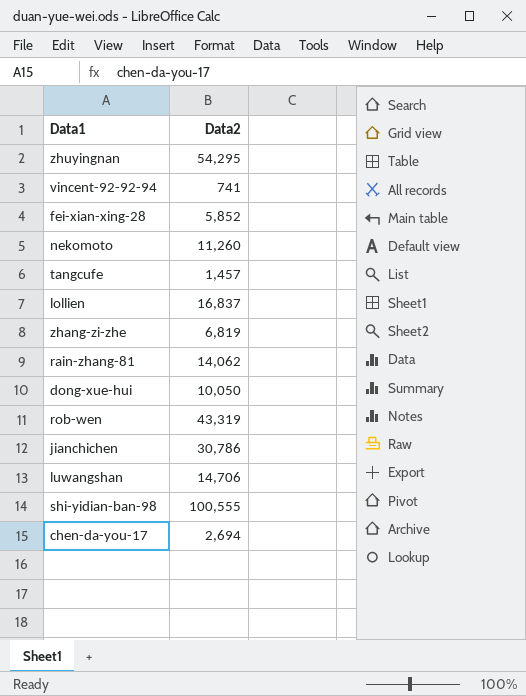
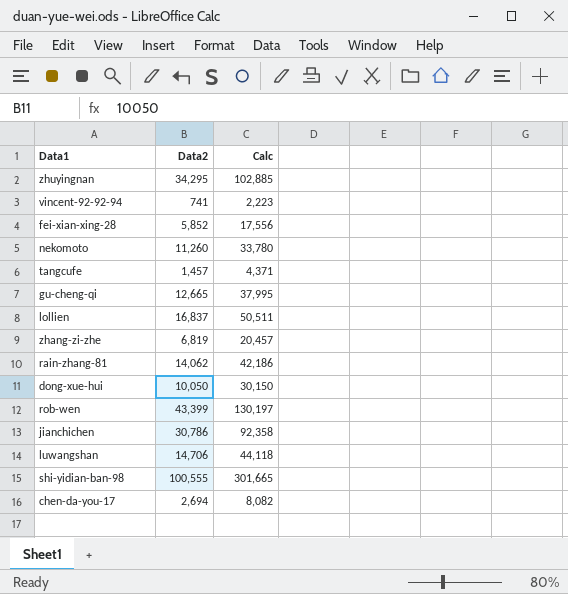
column Calc | formula: none -> [Data2] * 3
zhuyingnan | Data2: 54,295 -> 34,295
row gu-cheng-qi: none -> 12,665 | 37,995
rob-wen | Data2: 43,319 -> 43,399

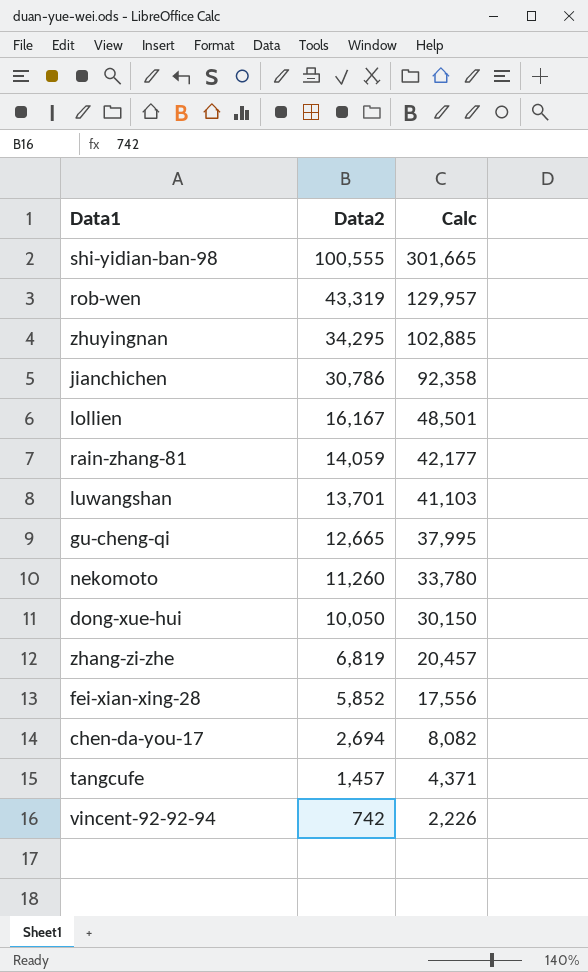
row order: none -> Data2 descending
rob-wen | Data2: 43,399 -> 43,319
rob-wen | Calc: 130,197 -> 129,957
lollien | Data2: 16,837 -> 16,167
lollien | Calc: 50,511 -> 48,501
rain-zhang-81 | Data2: 14,062 -> 14,059
rain-zhang-81 | Calc: 42,186 -> 42,177
luwangshan | Data2: 14,706 -> 13,701
luwangshan | Calc: 44,118 -> 41,103
vincent-92-92-94 | Data2: 741 -> 742
vincent-92-92-94 | Calc: 2,223 -> 2,226

